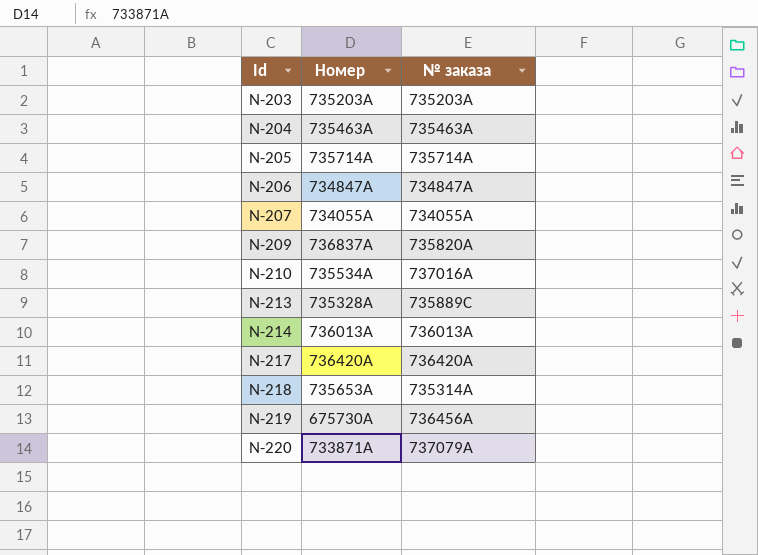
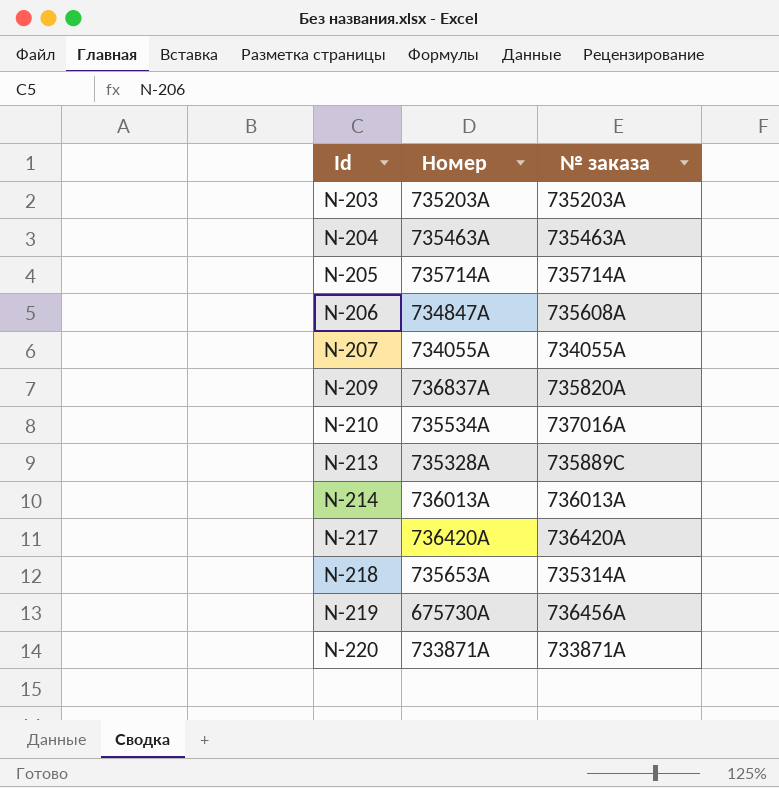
N-206 | № заказа: 734847A -> 735608A
N-220 | № заказа: 737079A -> 733871A

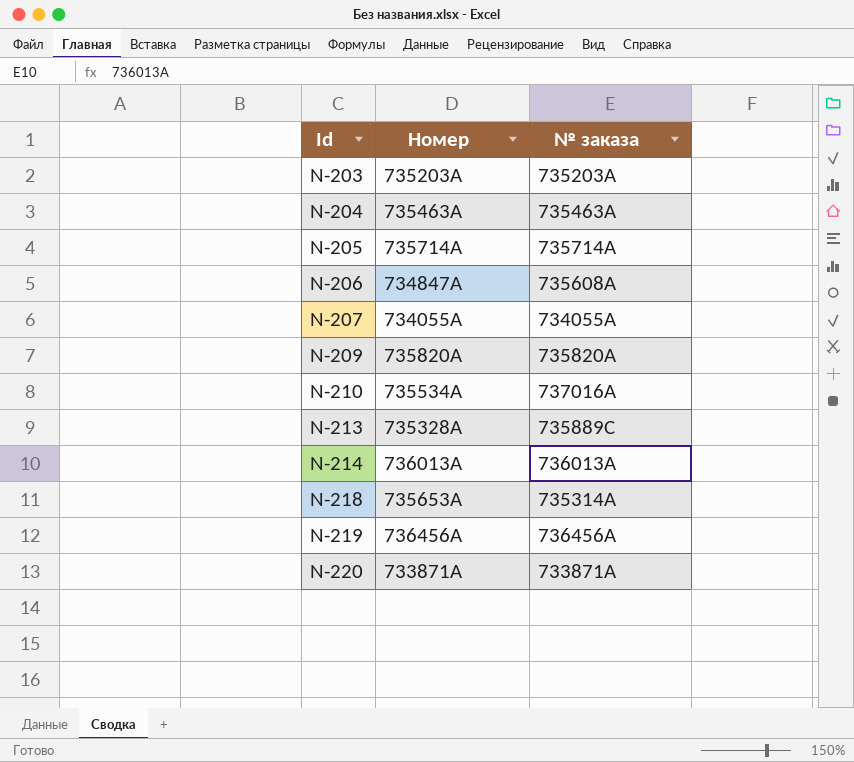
row N-217: 736420A | 736420A -> none
N-209 | Номер: 736837A -> 735820A
N-219 | Номер: 675730A -> 736456A

